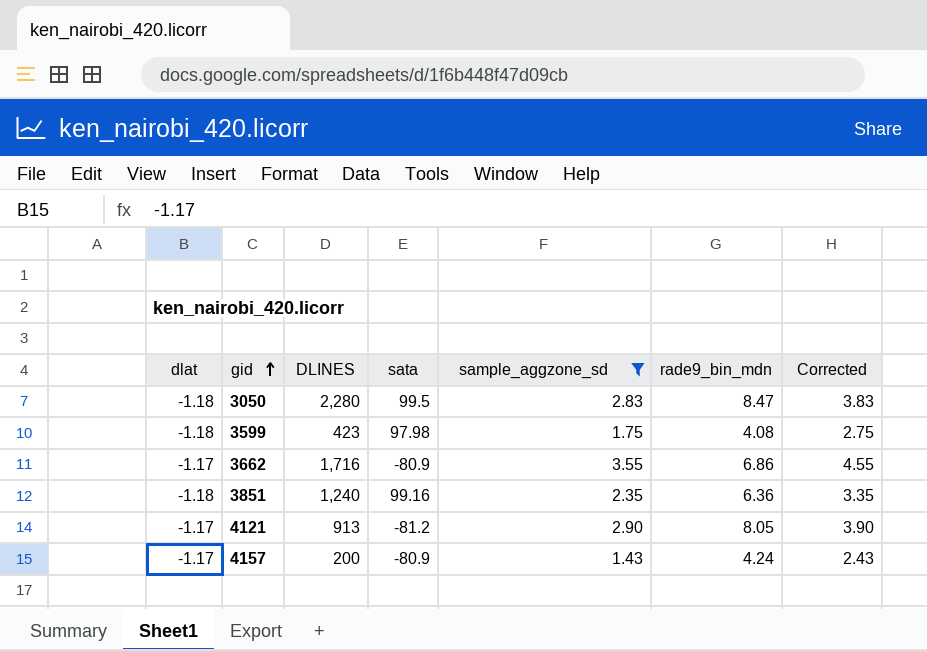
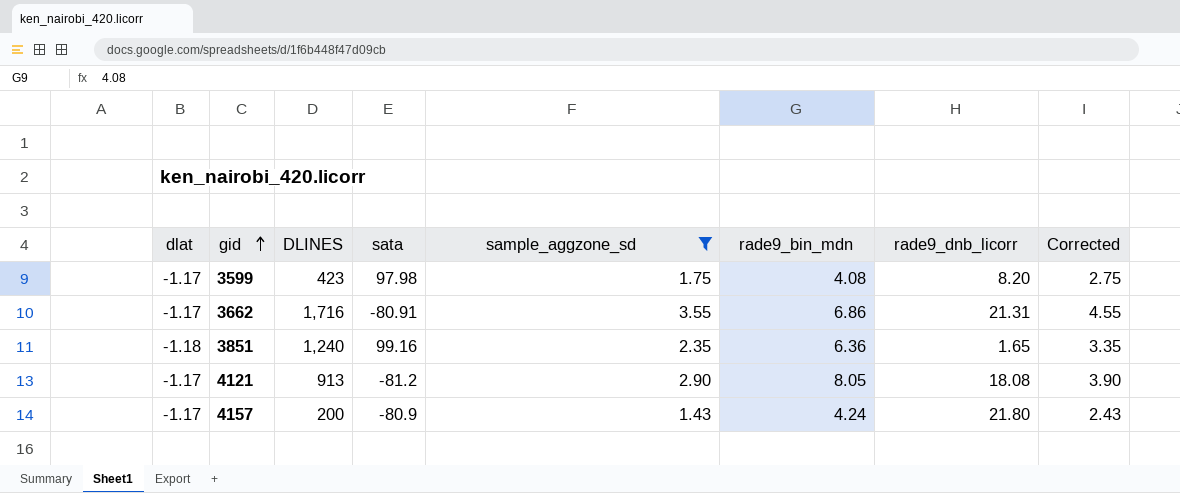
column rade9_dnb_licorr | position: none -> 7
row 3050: -1.18 | 2,280 | 99.5 | 2.83 | 8.47 | 3.83 -> none
3599 | dlat: -1.18 -> -1.17
3662 | sata: -80.9 -> -80.91

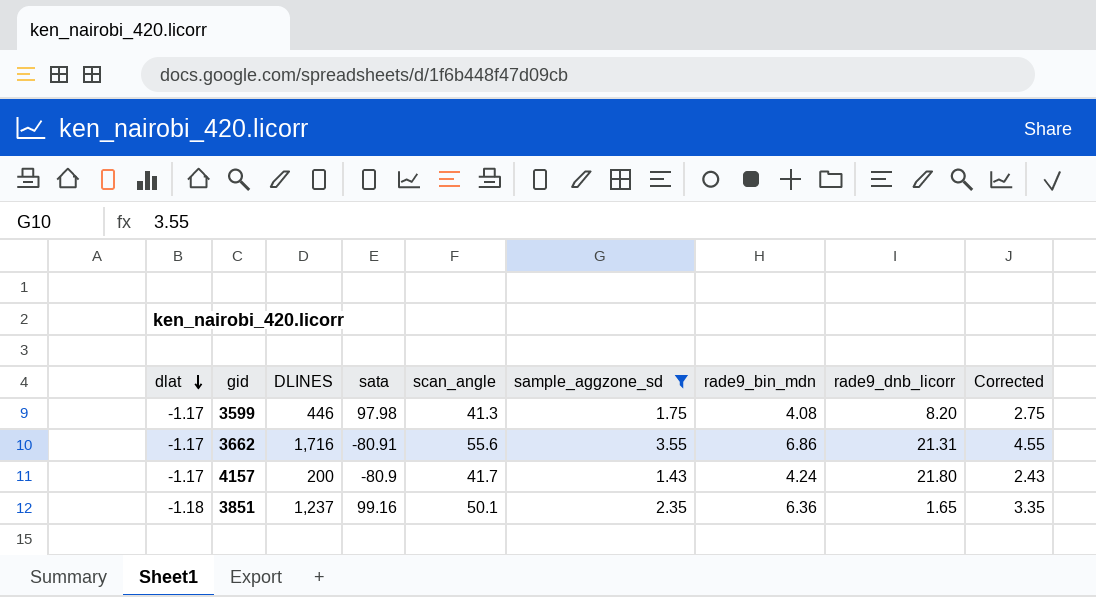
row order: gid ascending -> dlat descending
column scan_angle | position: none -> 5
row 4121: -1.17 | 913 | -81.2 | 2.90 | 8.05 | 18.08 | 3.90 -> none
3599 | DLINES: 423 -> 446
3851 | DLINES: 1,240 -> 1,237

